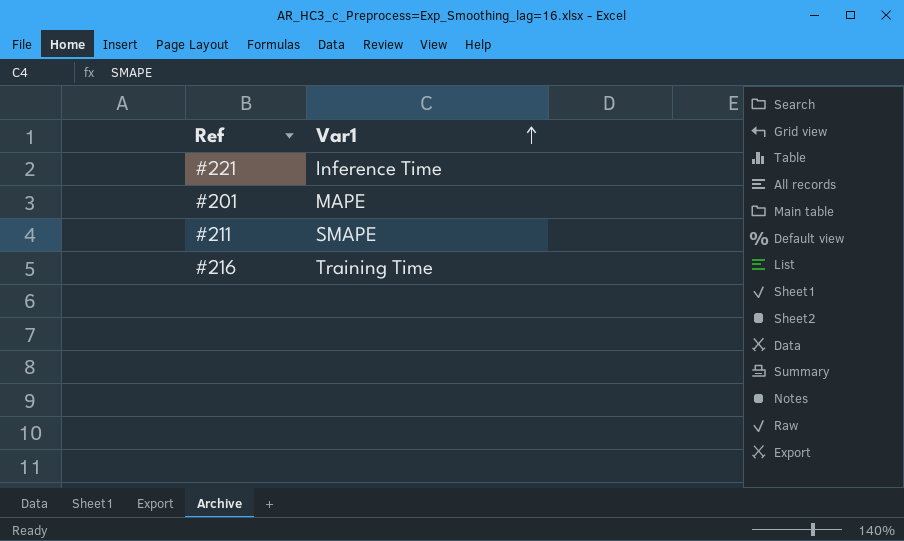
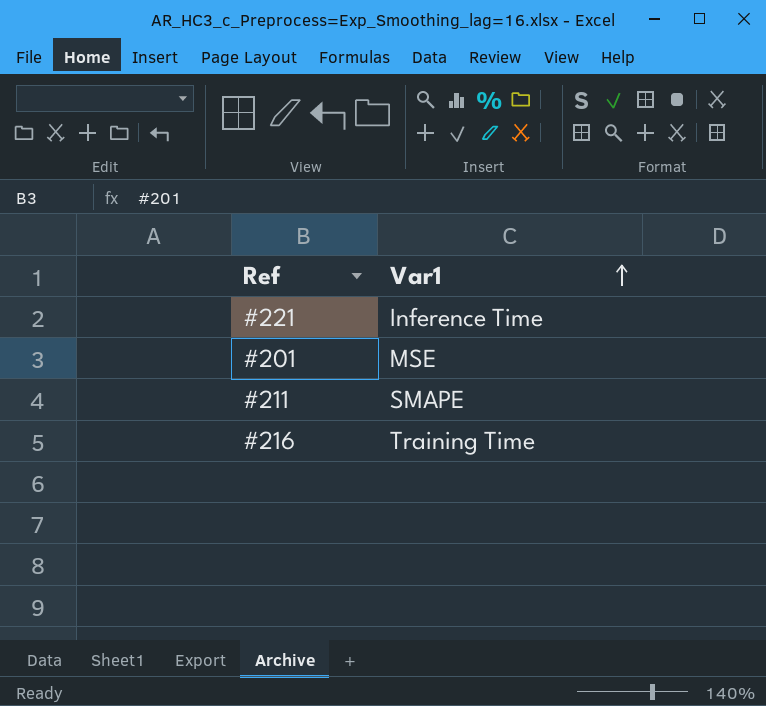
#201 | Var1: MAPE -> MSE

